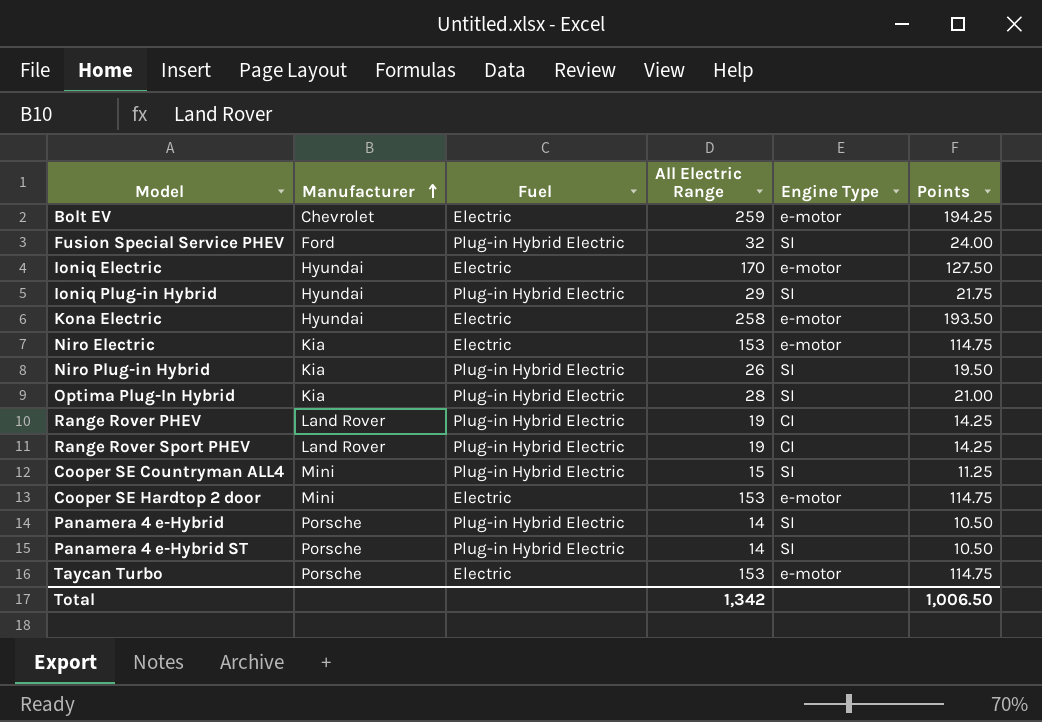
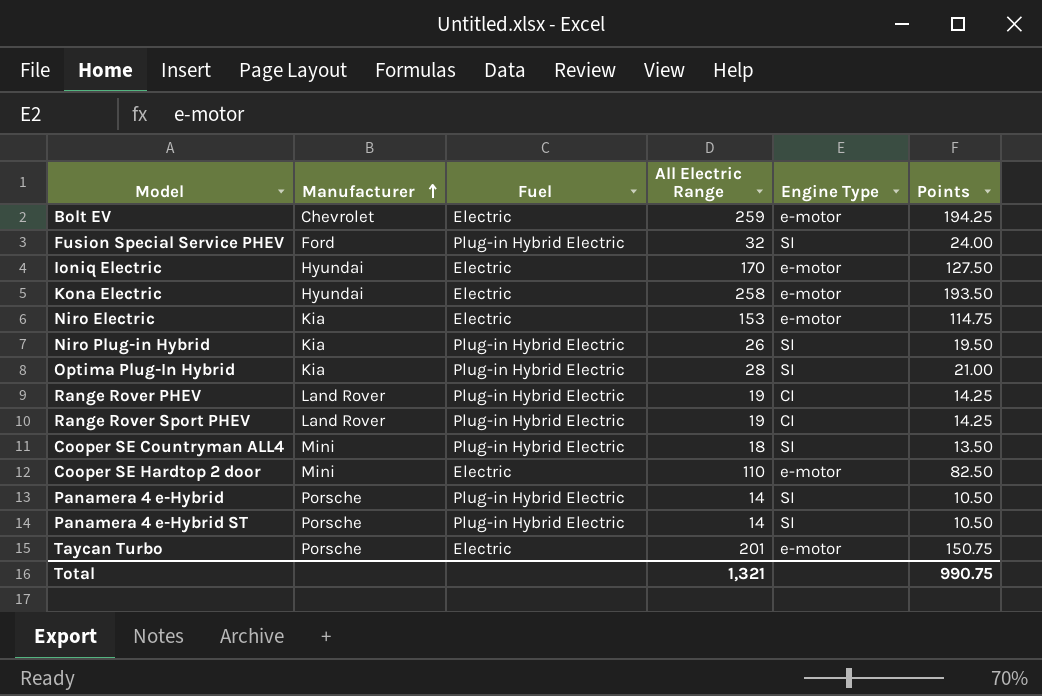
row Ioniq Plug-in Hybrid: Hyundai | Plug-in Hybrid Electric | 29 | SI | 21.75 -> none
Cooper SE Countryman ALL4 | All Electric Range: 15 -> 18
Cooper SE Countryman ALL4 | Points: 11.25 -> 13.50
Cooper SE Hardtop 2 door | All Electric Range: 153 -> 110
Cooper SE Hardtop 2 door | Points: 114.75 -> 82.50
Taycan Turbo | All Electric Range: 153 -> 201
Taycan Turbo | Points: 114.75 -> 150.75
Total | All Electric Range: 1,342 -> 1,321
Total | Points: 1,006.50 -> 990.75

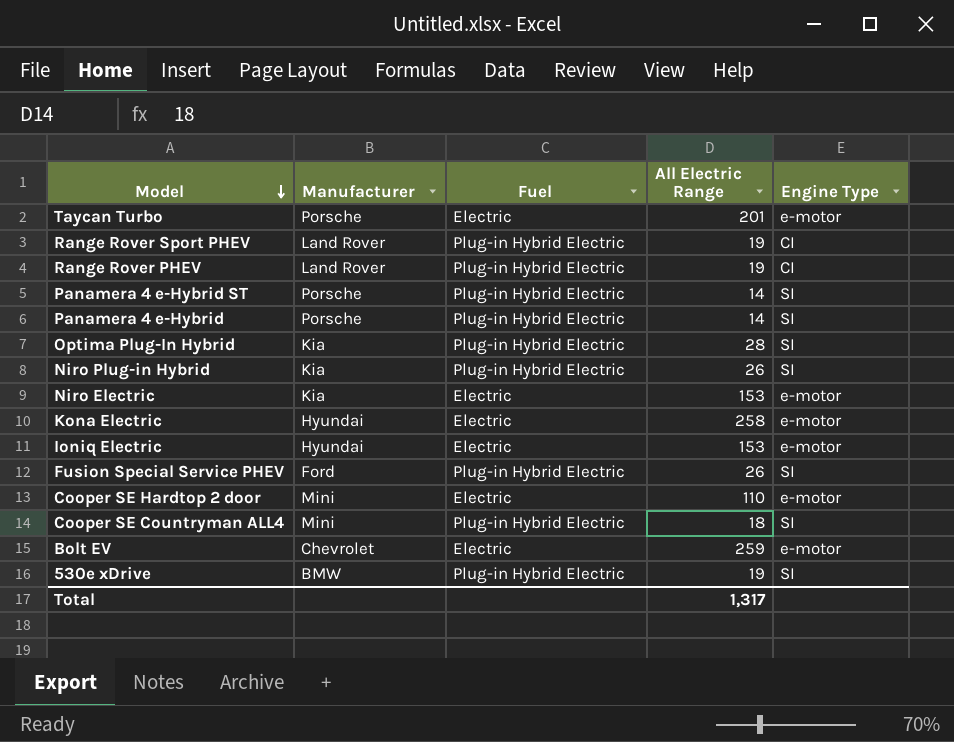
row order: Manufacturer ascending -> Model descending
column Points | formula: [All Electric Range] * 0.75 -> none
Ioniq Electric | All Electric Range: 170 -> 153
Fusion Special Service PHEV | All Electric Range: 32 -> 26
row 530e xDrive: none -> BMW | Plug-in Hybrid Electric | 19 | SI
Total | All Electric Range: 1,321 -> 1,317

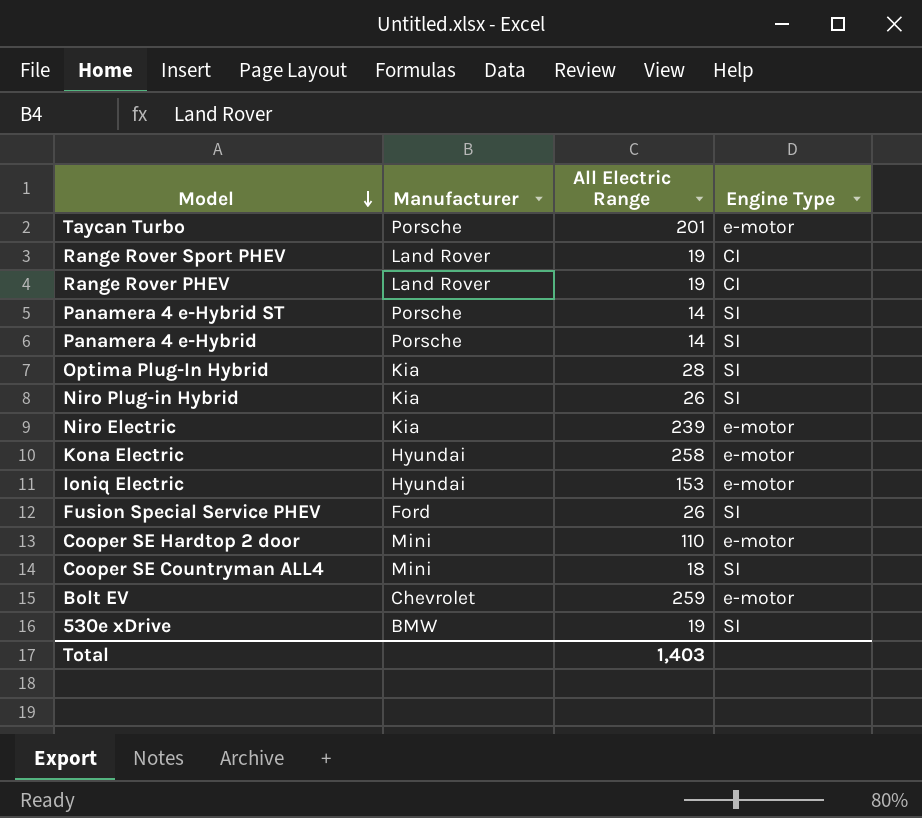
column Fuel | position: 3 -> none
Niro Electric | All Electric Range: 153 -> 239
Total | All Electric Range: 1,317 -> 1,403

